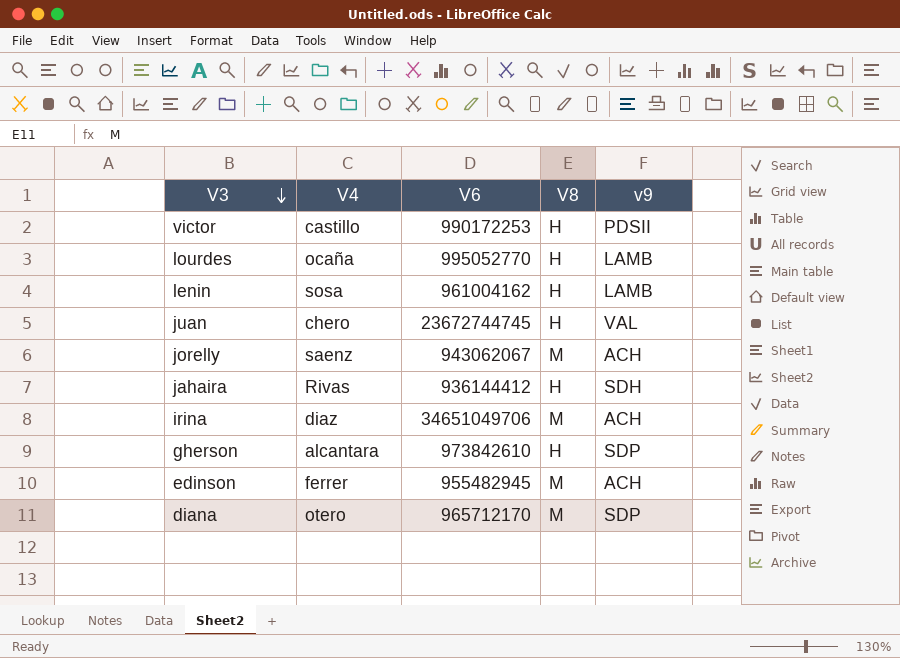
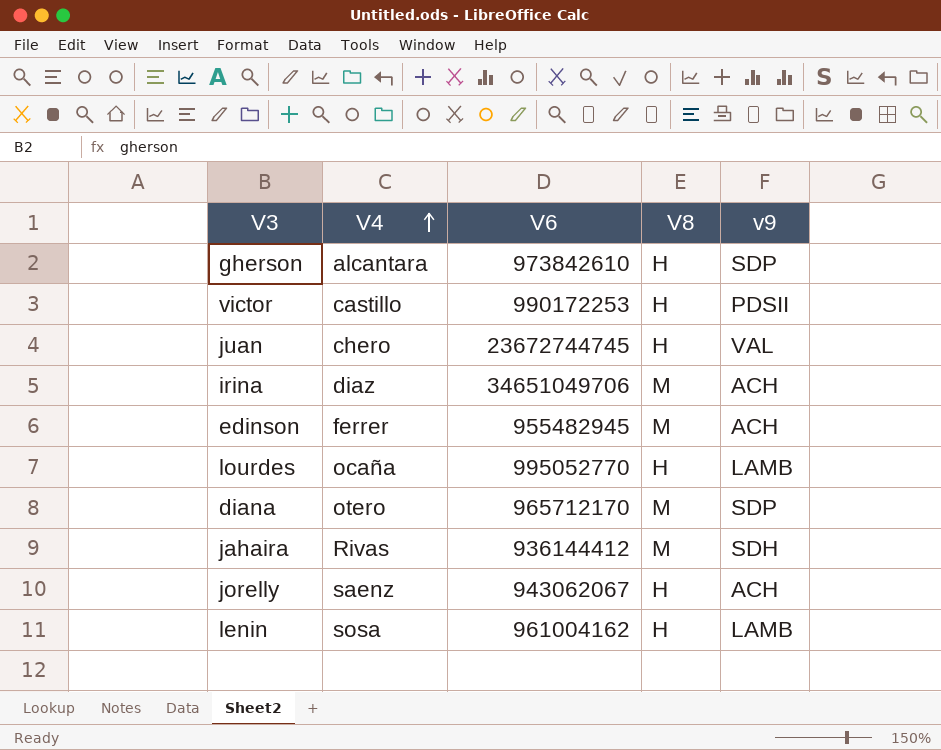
row order: V3 descending -> V4 ascending
jahaira | V8: H -> M
jorelly | V8: M -> H

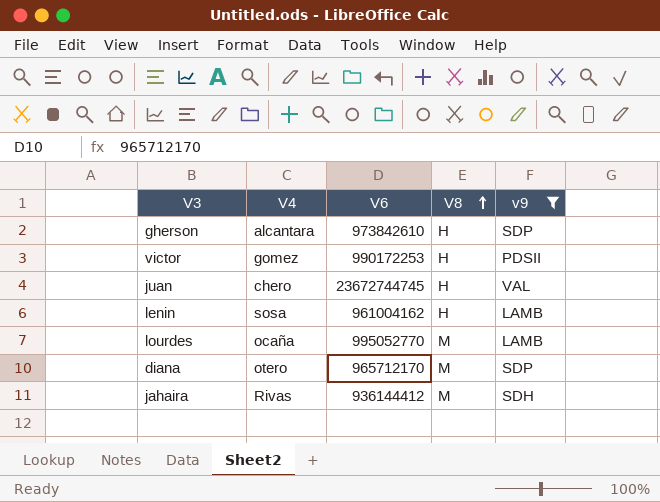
filter: none -> v9 != ACH
row order: V4 ascending -> V8 ascending
victor | V4: castillo -> gomez
lourdes | V8: H -> M

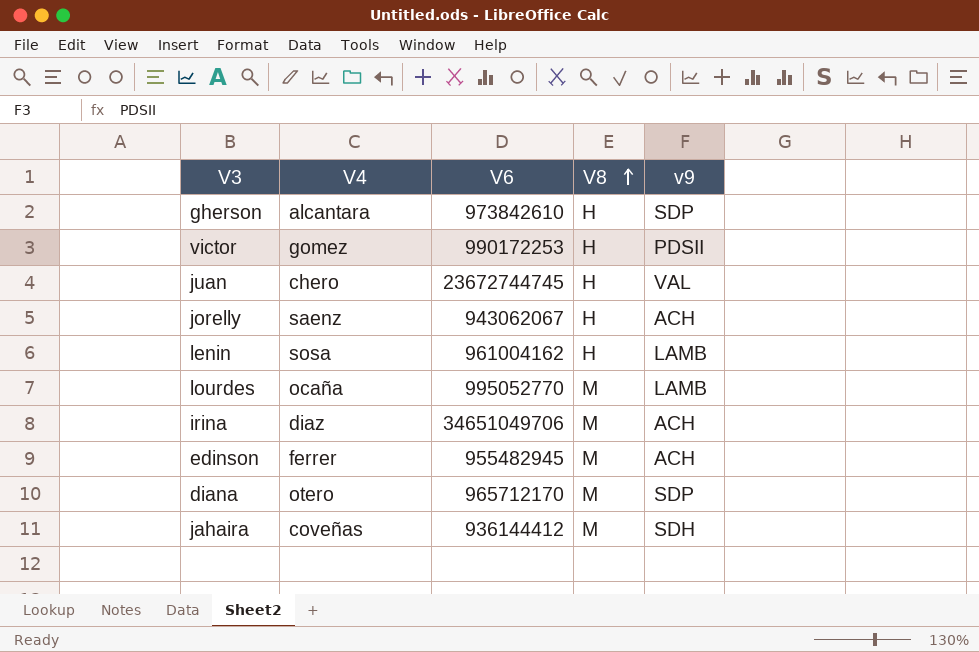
filter: v9 != ACH -> none
jahaira | V4: Rivas -> coveñas

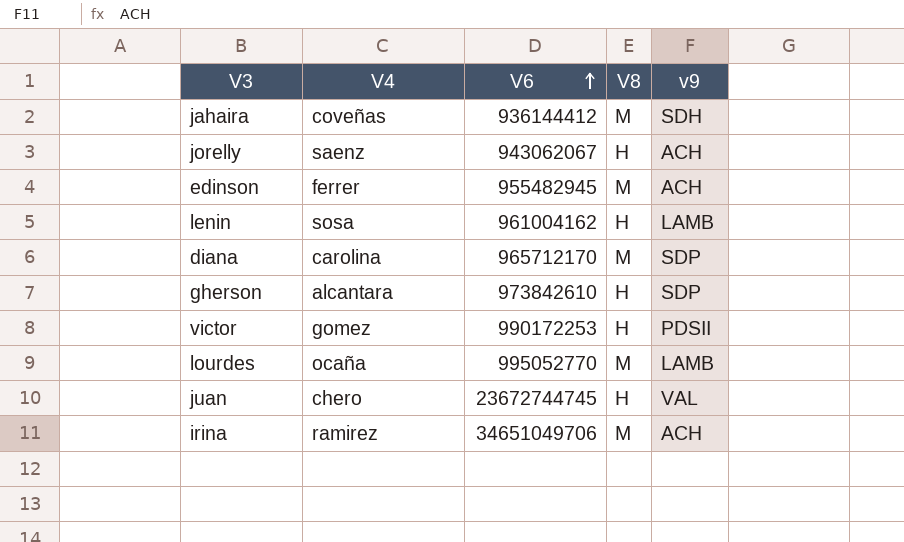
row order: V8 ascending -> V6 ascending
diana | V4: otero -> carolina
irina | V4: diaz -> ramirez

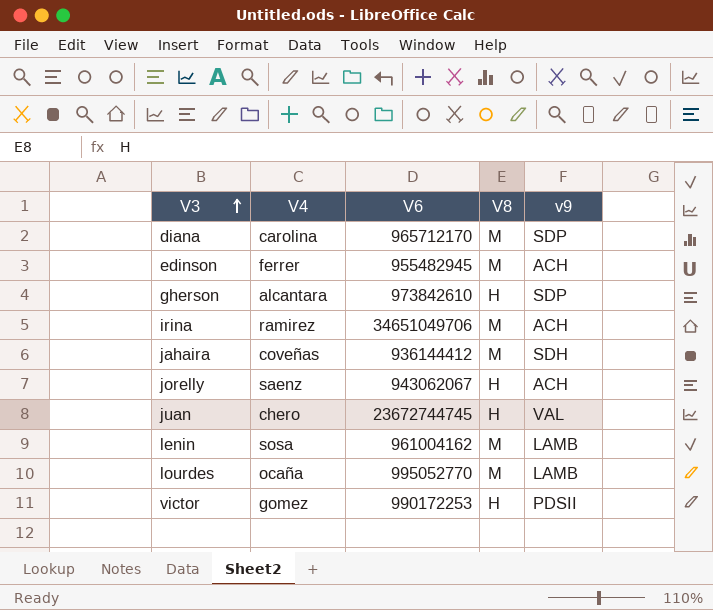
row order: V6 ascending -> V3 ascending
lenin | V8: H -> M

